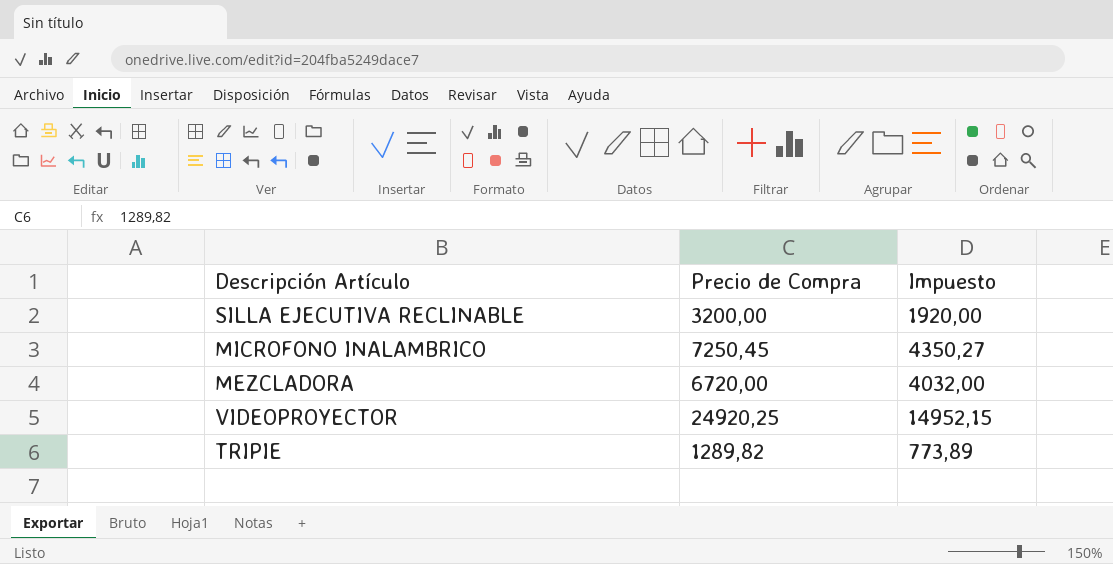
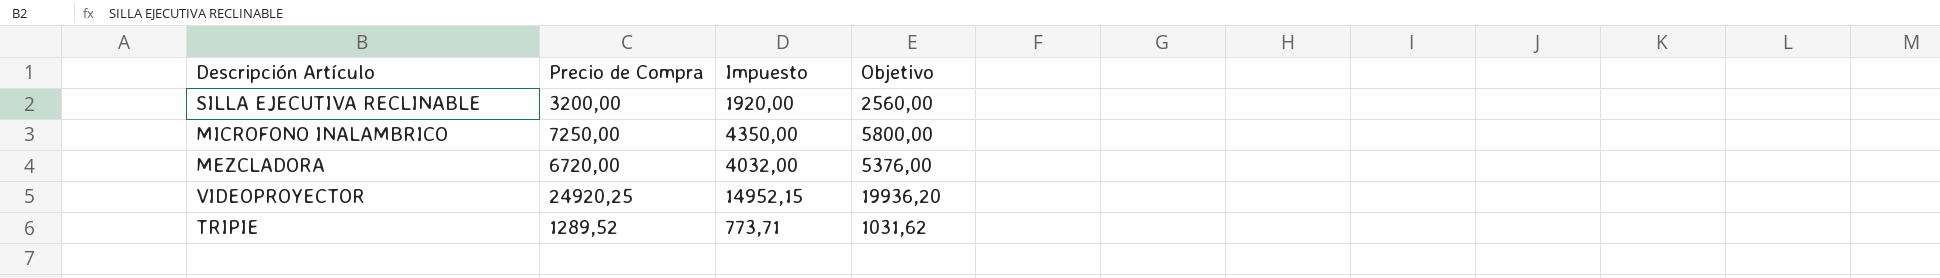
column Objetivo | formula: none -> [Precio de Compra] * 0,8
MICROFONO INALAMBRICO | Precio de Compra: 7250,45 -> 7250,00
MICROFONO INALAMBRICO | Impuesto: 4350,27 -> 4350,00
TRIPIE | Precio de Compra: 1289,82 -> 1289,52
TRIPIE | Impuesto: 773,89 -> 773,71

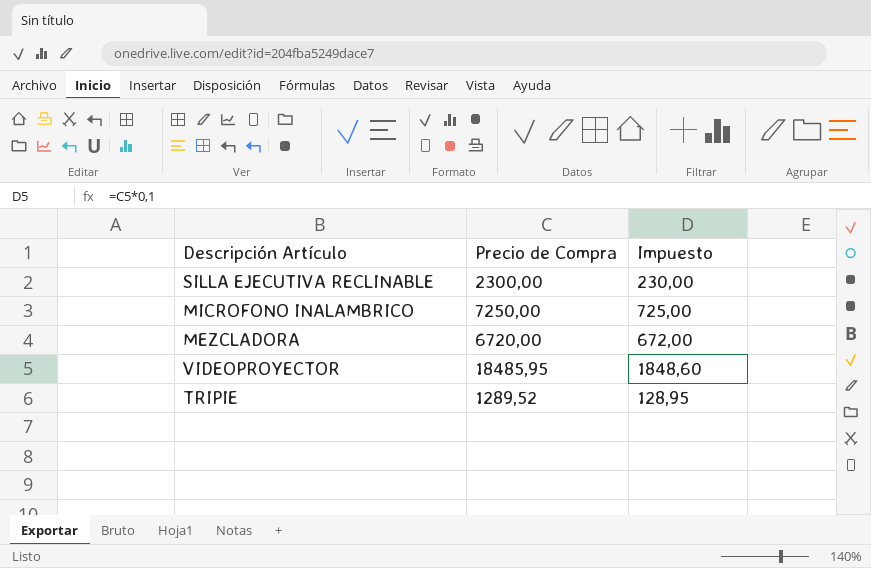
column Objetivo | formula: [Precio de Compra] * 0,8 -> none
column Impuesto | formula: [Precio de Compra] * 0,6 -> [Precio de Compra] * 0,1
SILLA EJECUTIVA RECLINABLE | Precio de Compra: 3200,00 -> 2300,00
VIDEOPROYECTOR | Precio de Compra: 24920,25 -> 18485,95

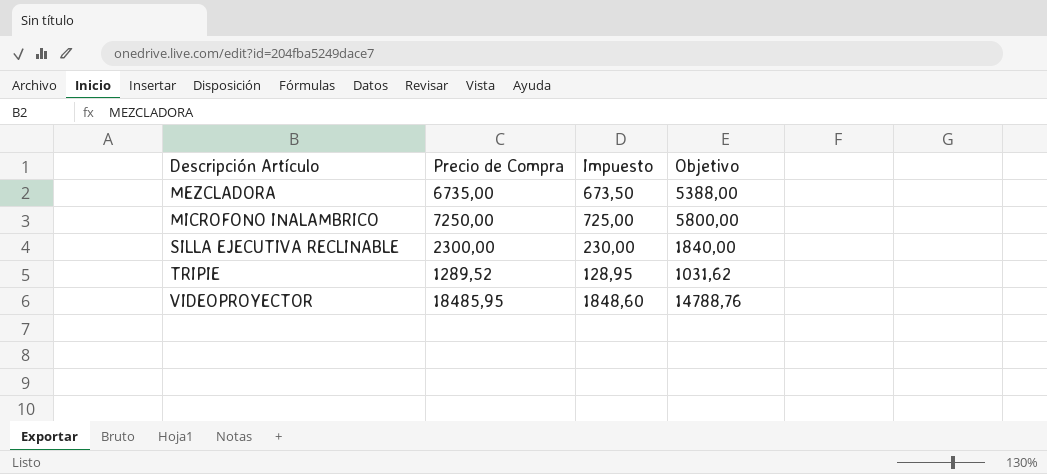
row order: none -> Descripción Artículo ascending
column Objetivo | formula: none -> [Precio de Compra] * 0,8
MEZCLADORA | Precio de Compra: 6720,00 -> 6735,00
MEZCLADORA | Impuesto: 672,00 -> 673,50

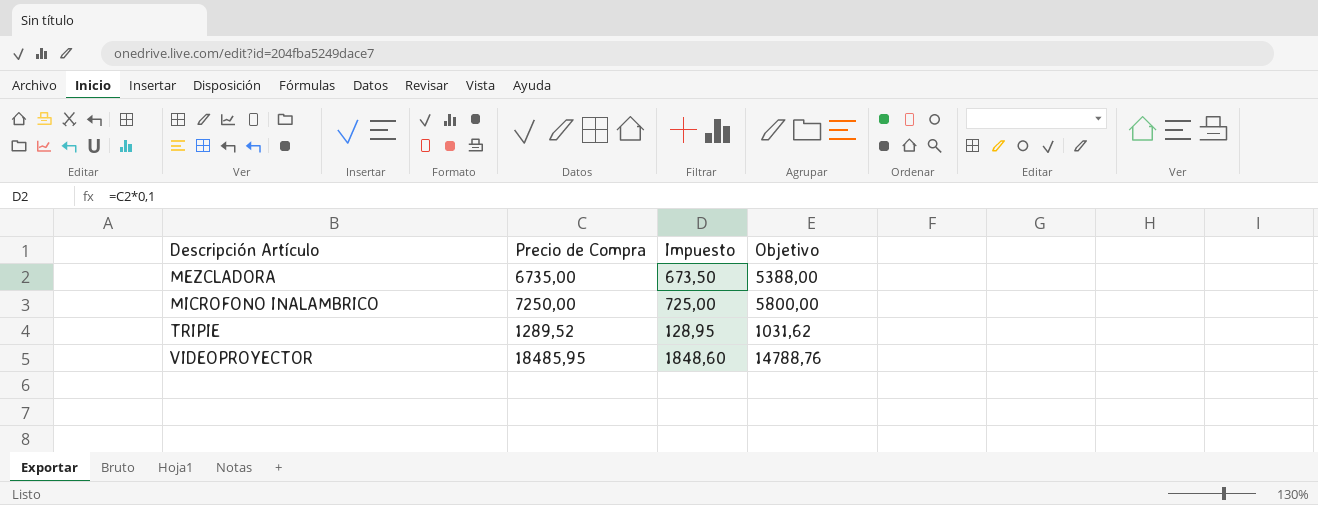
row SILLA EJECUTIVA RECLINABLE: 2300,00 | 230,00 | 1840,00 -> none

